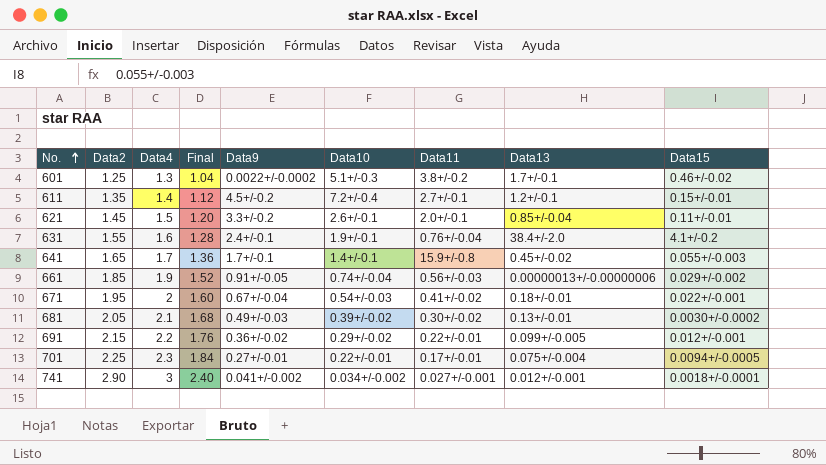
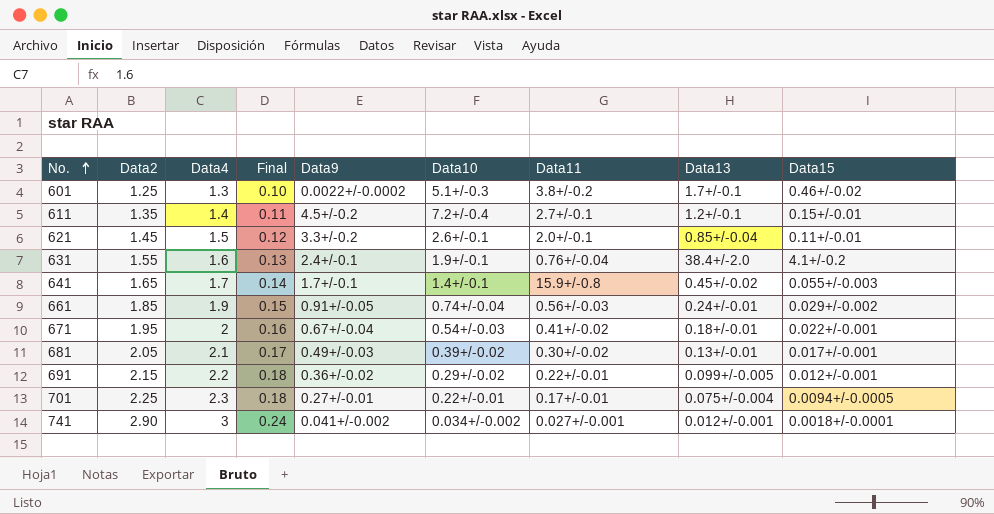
column Final | formula: [Data4] * 0.8 -> [Data4] * 0.08
661 | Data13: 0.00000013+/-0.00000006 -> 0.24+/-0.01
681 | Data15: 0.0030+/-0.0002 -> 0.017+/-0.001

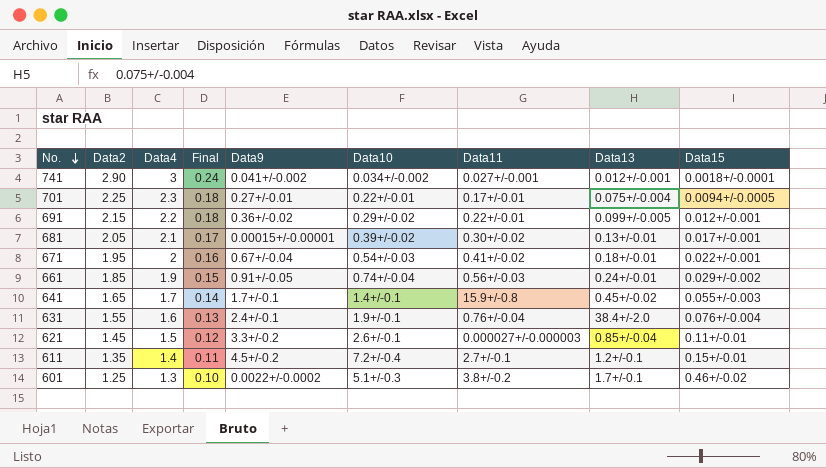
row order: No. ascending -> No. descending
681 | Data9: 0.49+/-0.03 -> 0.00015+/-0.00001
631 | Data15: 4.1+/-0.2 -> 0.076+/-0.004
621 | Data11: 2.0+/-0.1 -> 0.000027+/-0.000003

